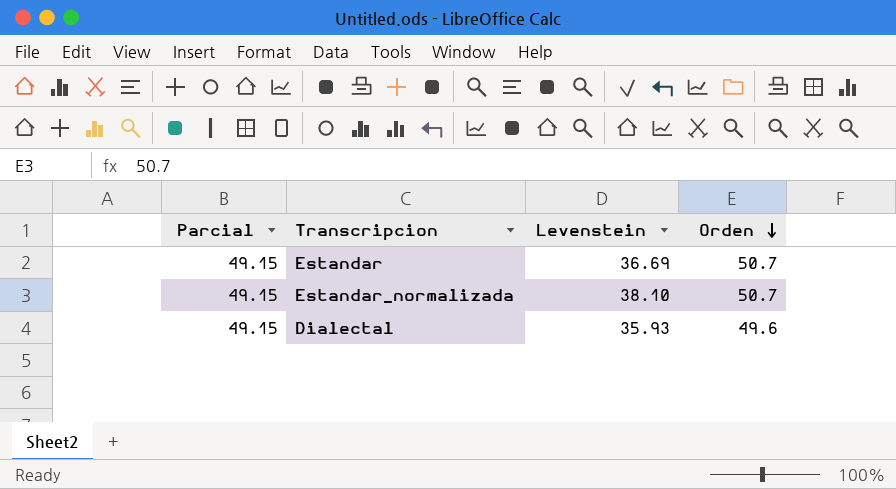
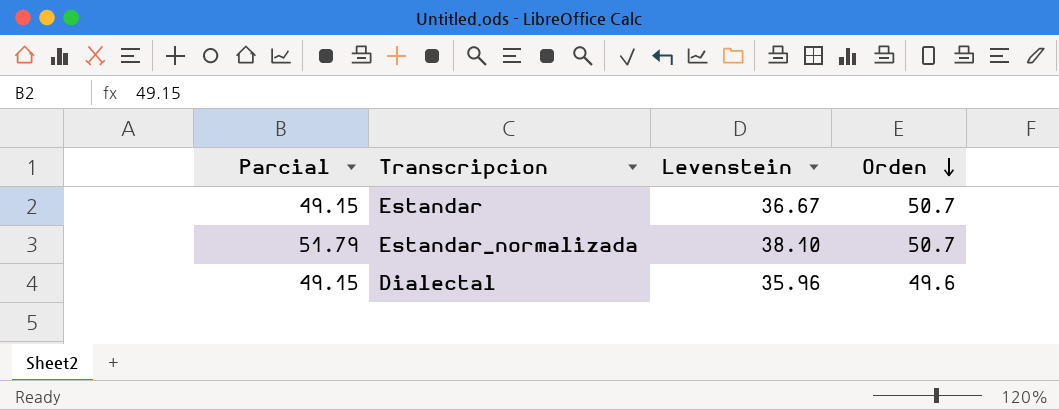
Estandar | Levenstein: 36.69 -> 36.67
Estandar_normalizada | Parcial: 49.15 -> 51.79
Dialectal | Levenstein: 35.93 -> 35.96

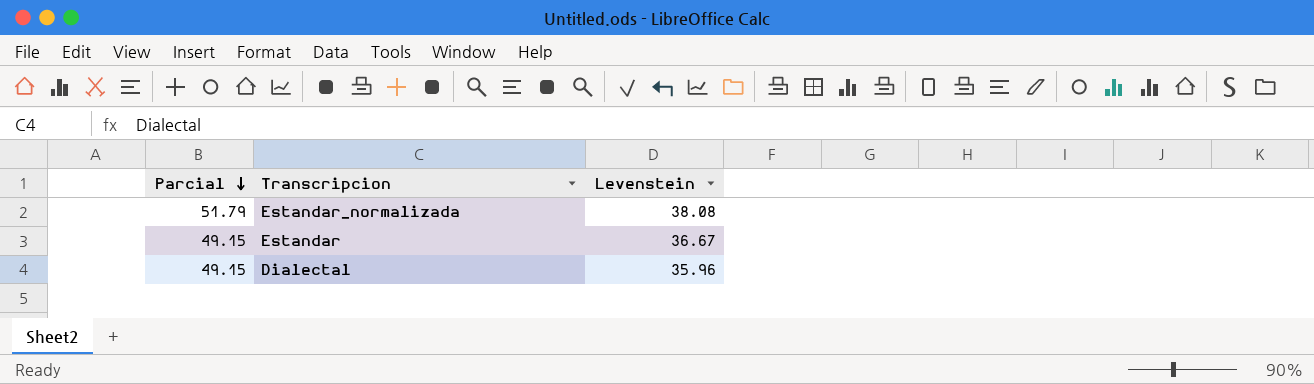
row order: Orden descending -> Parcial descending
column Orden | position: 4 -> none
Estandar_normalizada | Levenstein: 38.10 -> 38.08

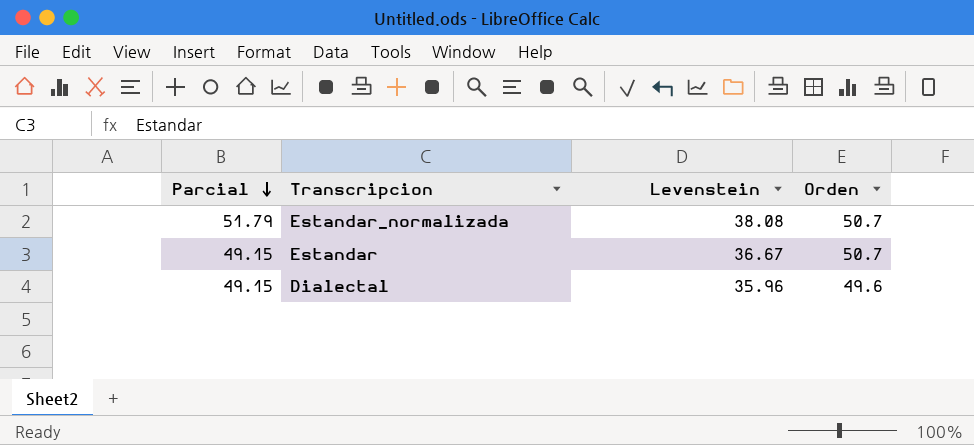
column Orden | position: none -> 4

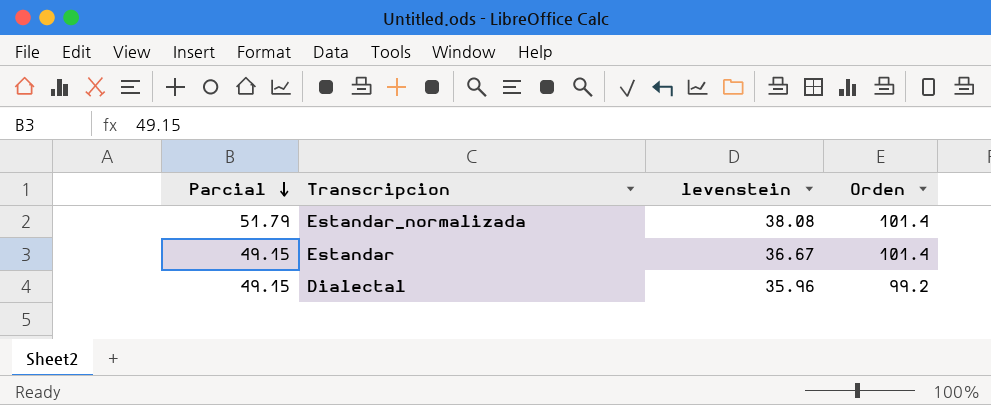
column name: Levenstein -> levenstein
Estandar_normalizada | Orden: 50.7 -> 101.4
Estandar | Orden: 50.7 -> 101.4
Dialectal | Orden: 49.6 -> 99.2

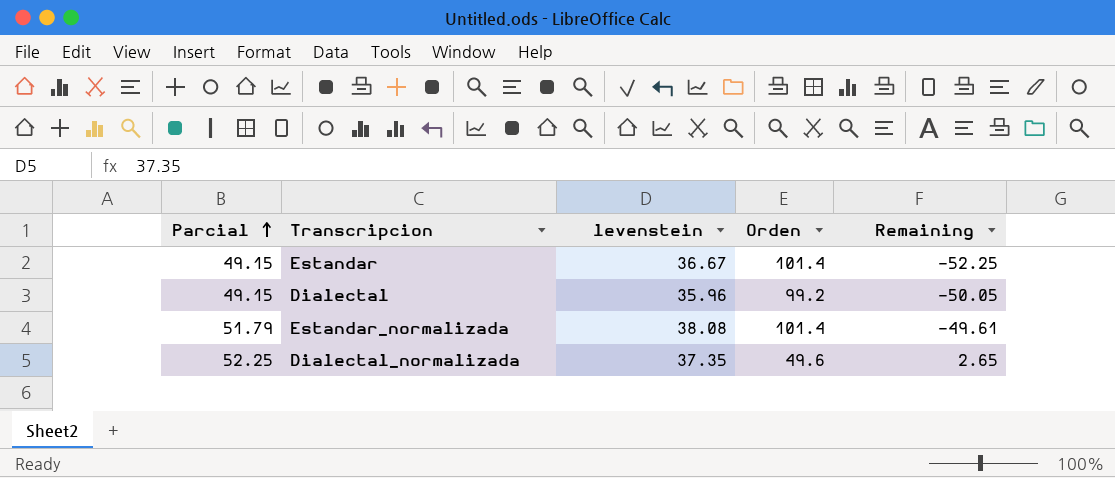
row order: Parcial descending -> Parcial ascending
column Remaining | formula: none -> [Parcial] - [Orden]
row Dialectal_normalizada: none -> 52.25 | 37.35 | 49.6 | 2.65

